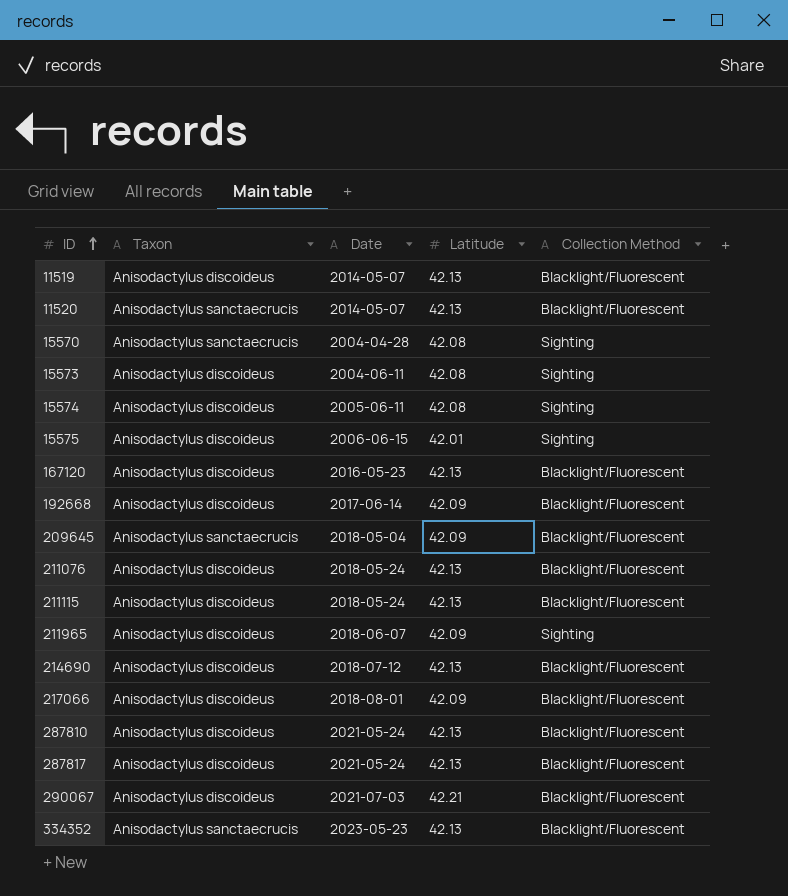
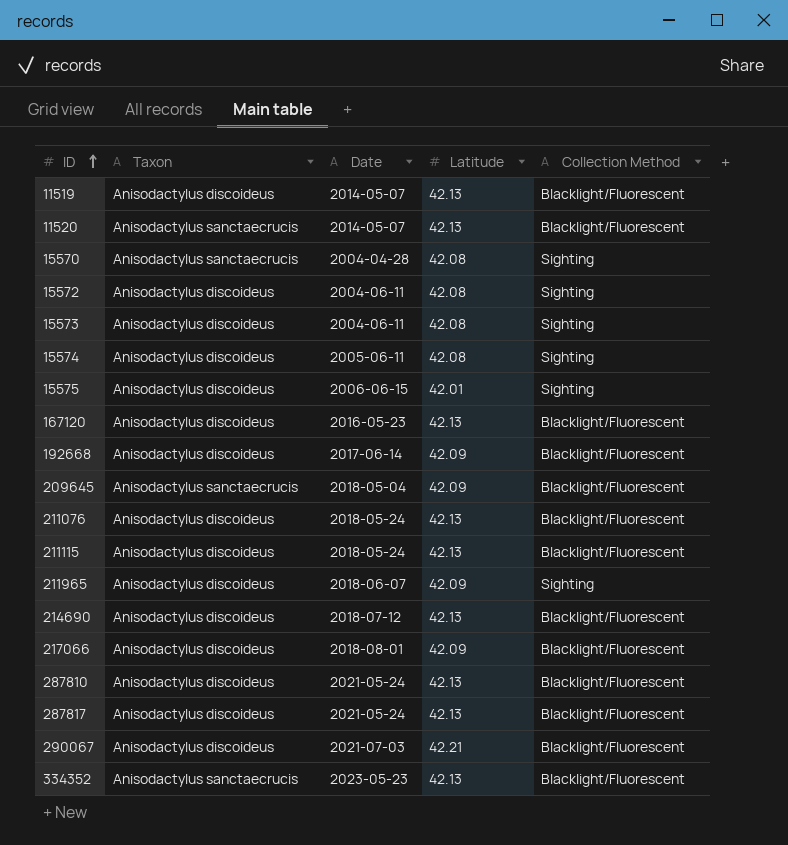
row 15572: none -> Anisodactylus discoideus | 2004-06-11 | 42.08 | Sighting

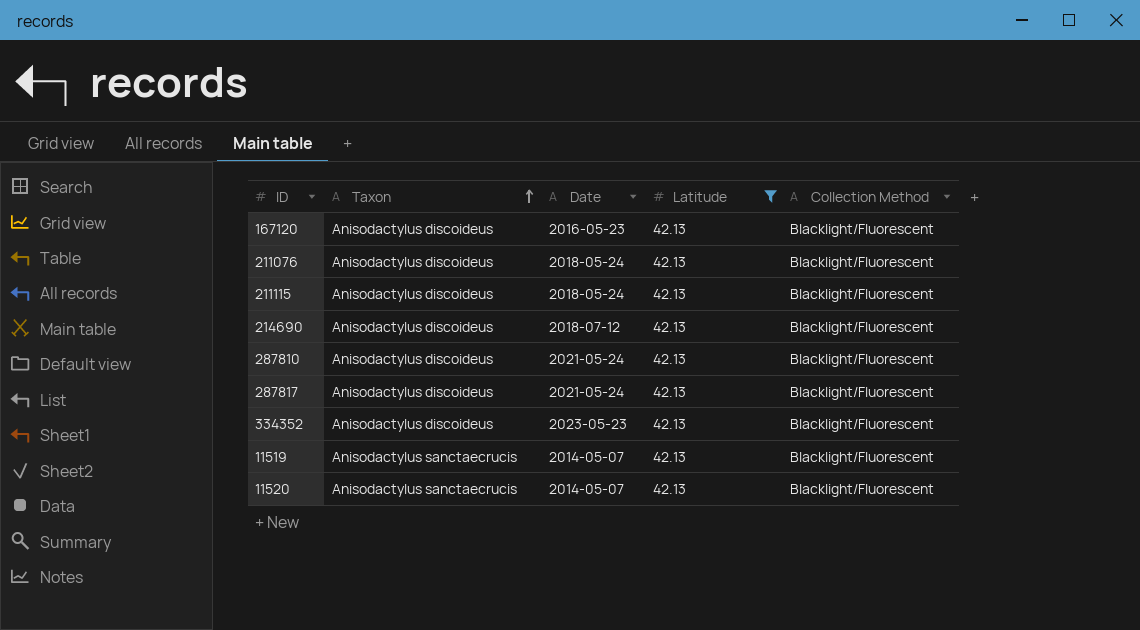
filter: none -> Latitude = 42.13
row order: ID ascending -> Taxon ascending
334352 | Taxon: Anisodactylus sanctaecrucis -> Anisodactylus discoideus
11519 | Taxon: Anisodactylus discoideus -> Anisodactylus sanctaecrucis

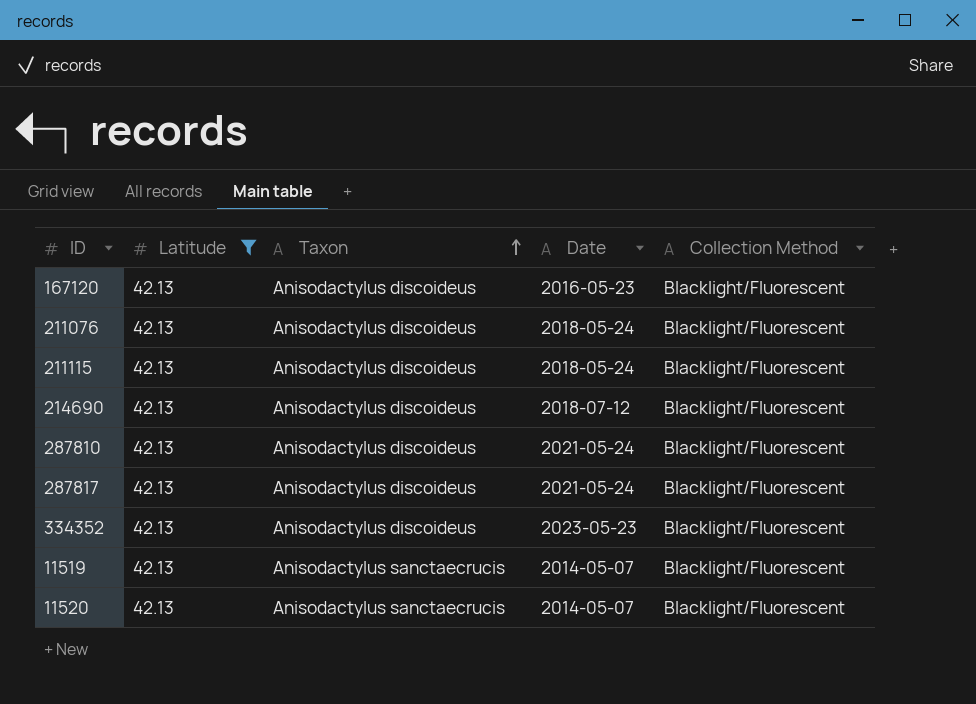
column Latitude | position: 4 -> 2

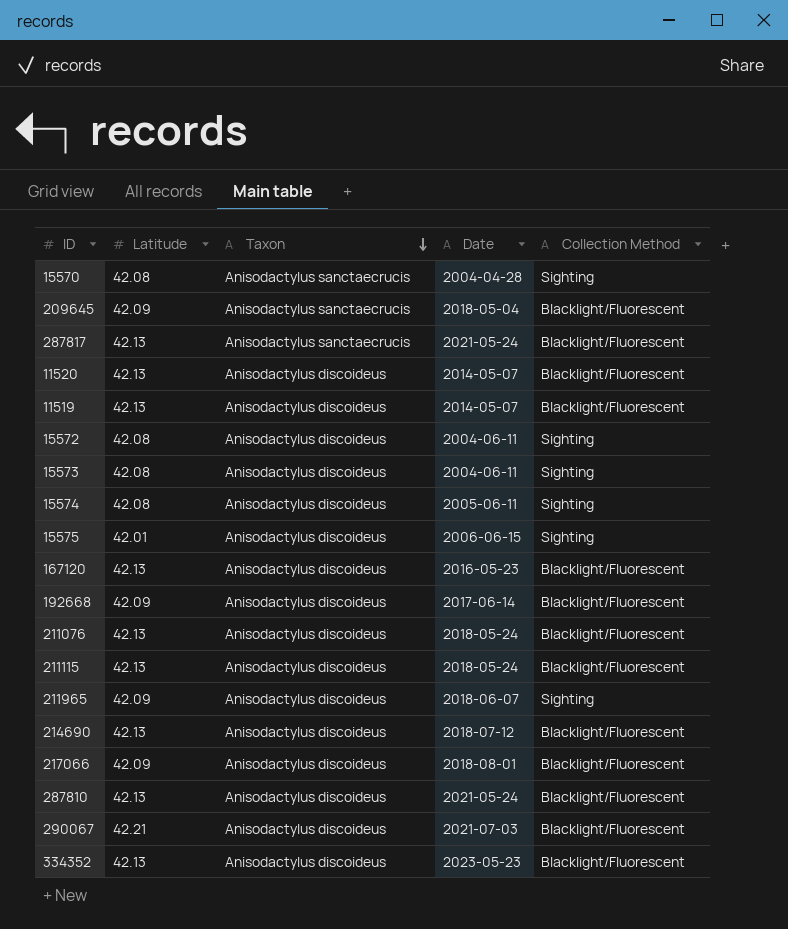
filter: Latitude = 42.13 -> none
row order: Taxon ascending -> Taxon descending
287817 | Taxon: Anisodactylus discoideus -> Anisodactylus sanctaecrucis
11520 | Taxon: Anisodactylus sanctaecrucis -> Anisodactylus discoideus
11519 | Taxon: Anisodactylus sanctaecrucis -> Anisodactylus discoideus

